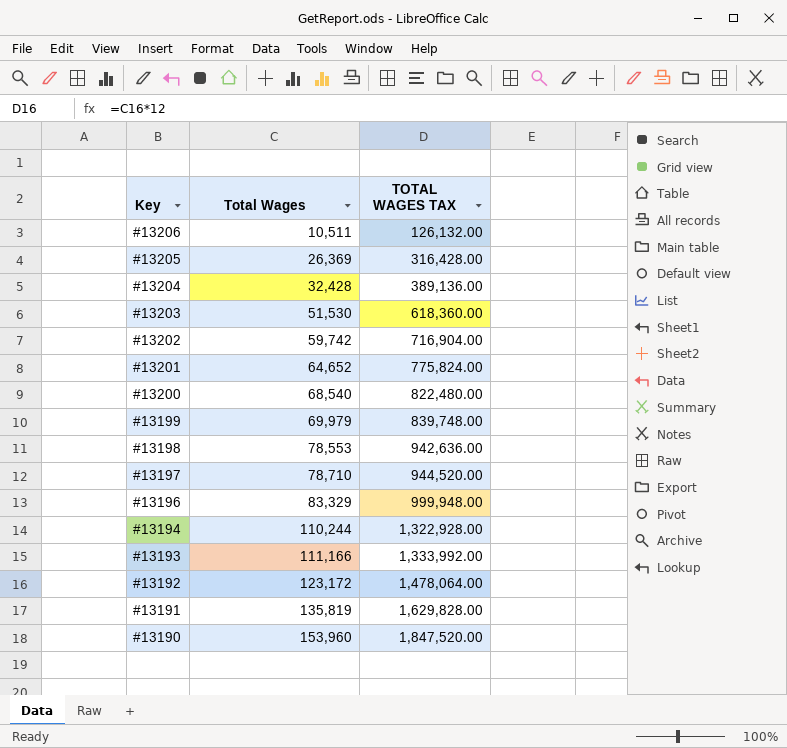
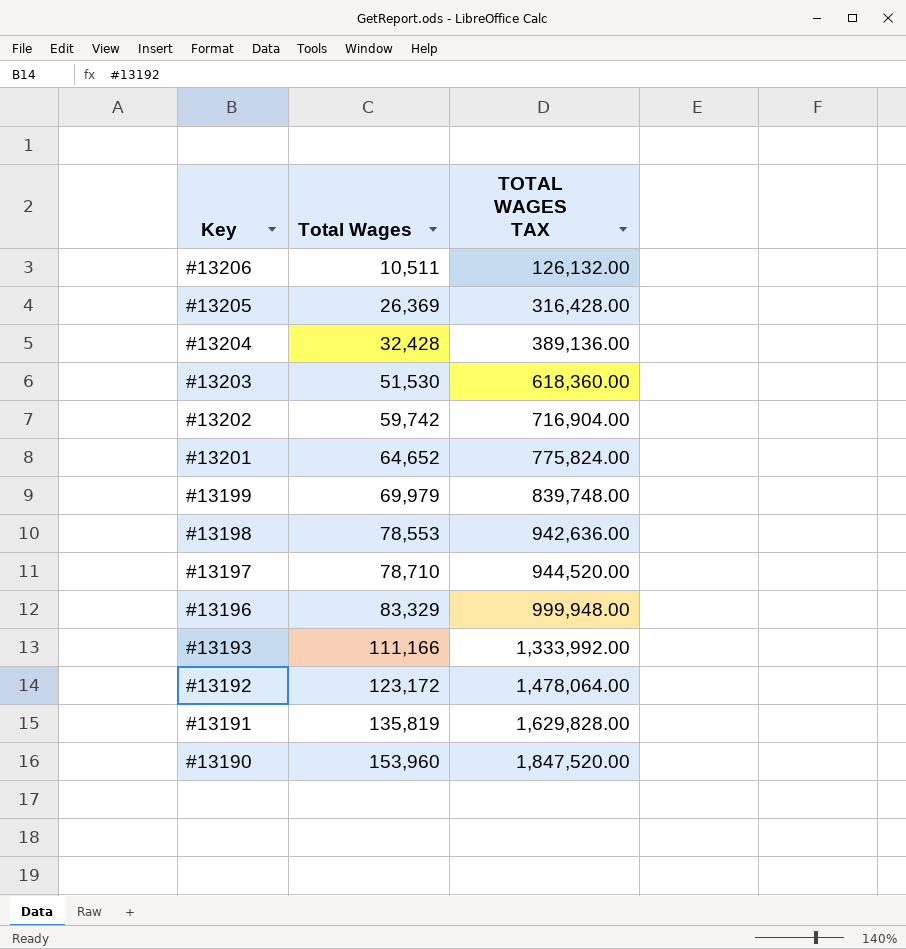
row #13200: 68,540 | 822,480.00 -> none
row #13194: 110,244 | 1,322,928.00 -> none

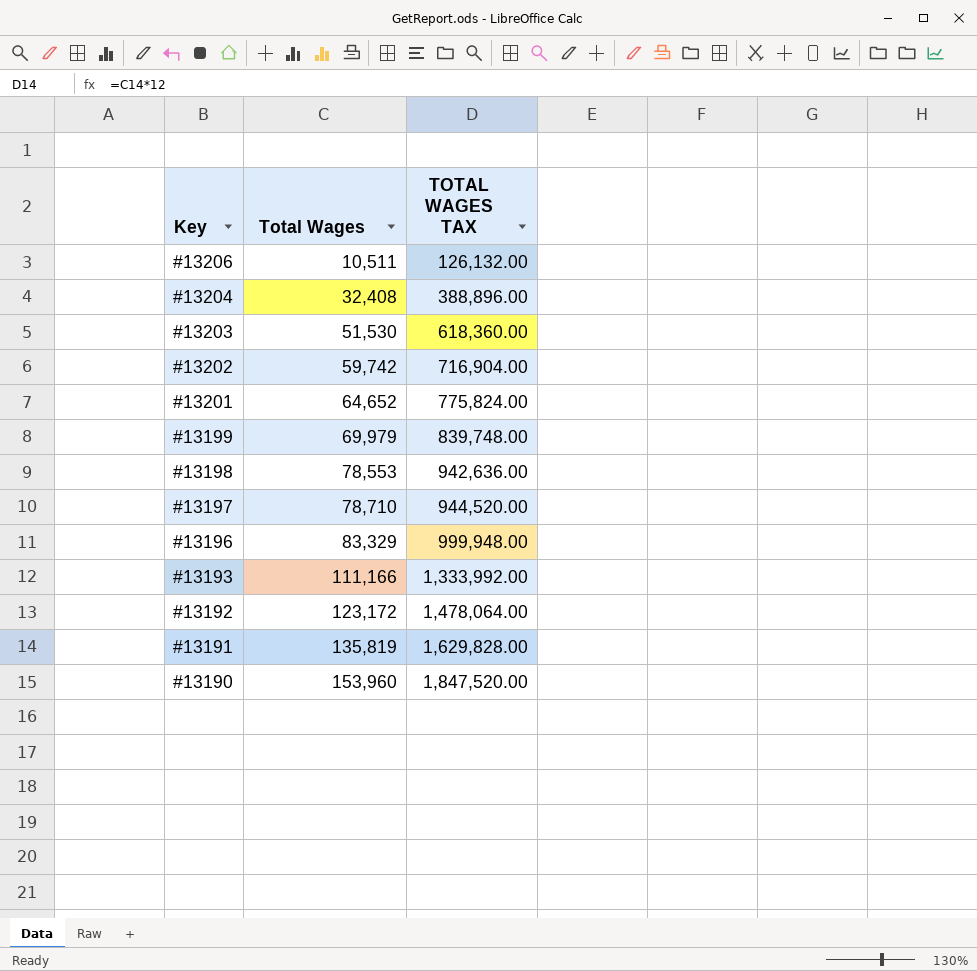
row #13205: 26,369 | 316,428.00 -> none
#13204 | Total Wages: 32,428 -> 32,408
#13204 | TOTAL WAGES TAX: 389,136.00 -> 388,896.00

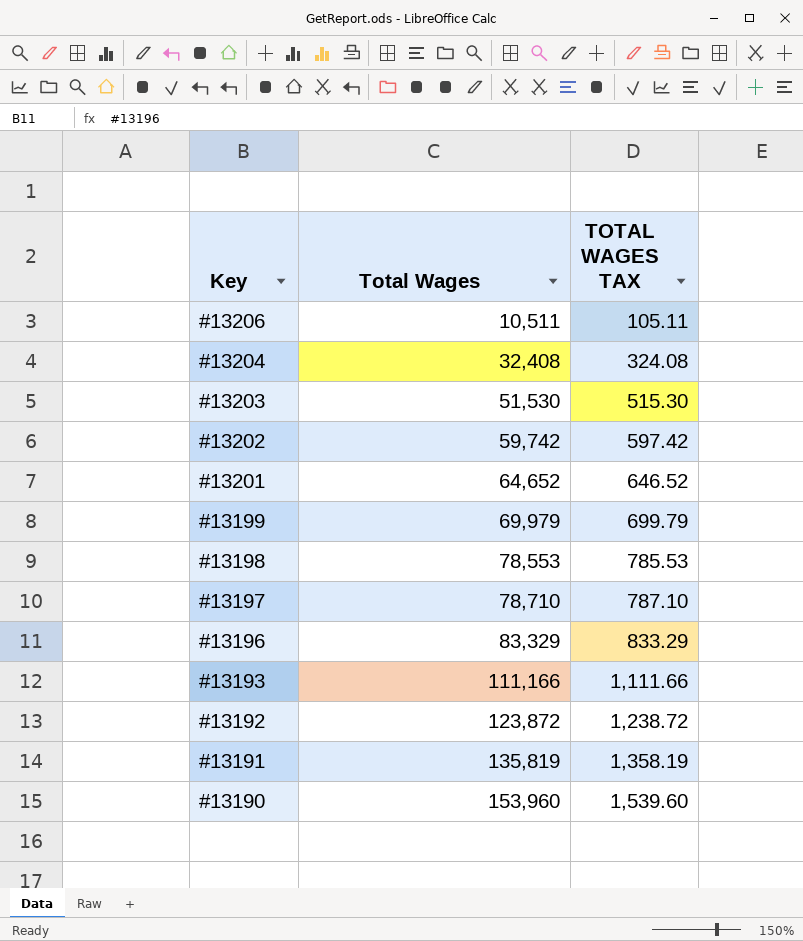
column TOTAL WAGES TAX | formula: [Total Wages] * 12 -> [Total Wages] * 0.01
#13192 | Total Wages: 123,172 -> 123,872

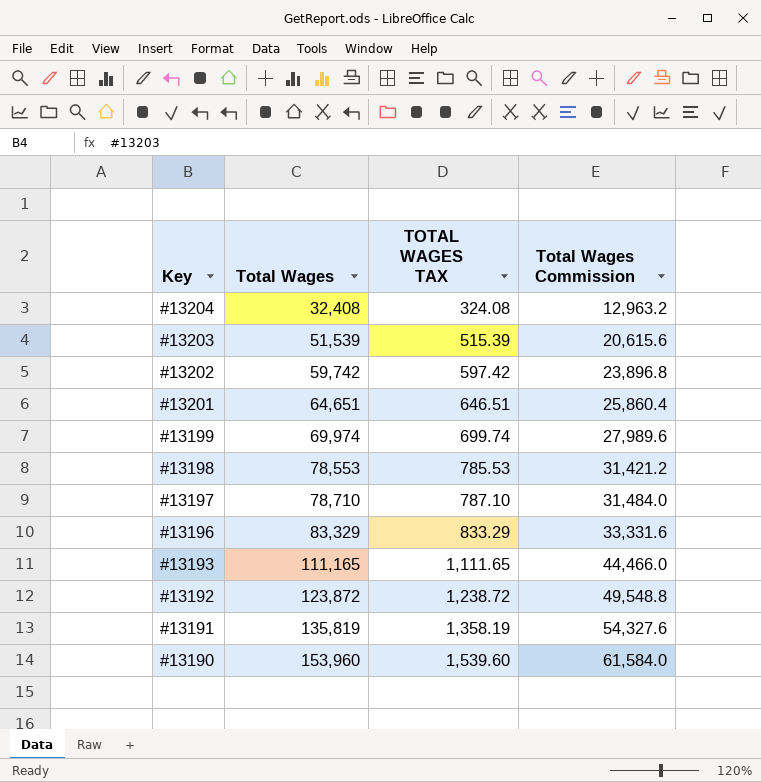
column Total Wages Commission | formula: none -> [Total Wages] * 0.4
row #13206: 10,511 | 105.11 -> none
#13203 | Total Wages: 51,530 -> 51,539
#13203 | TOTAL WAGES TAX: 515.30 -> 515.39
#13201 | Total Wages: 64,652 -> 64,651
#13201 | TOTAL WAGES TAX: 646.52 -> 646.51
#13199 | Total Wages: 69,979 -> 69,974
#13199 | TOTAL WAGES TAX: 699.79 -> 699.74
#13193 | Total Wages: 111,166 -> 111,165
#13193 | TOTAL WAGES TAX: 1,111.66 -> 1,111.65

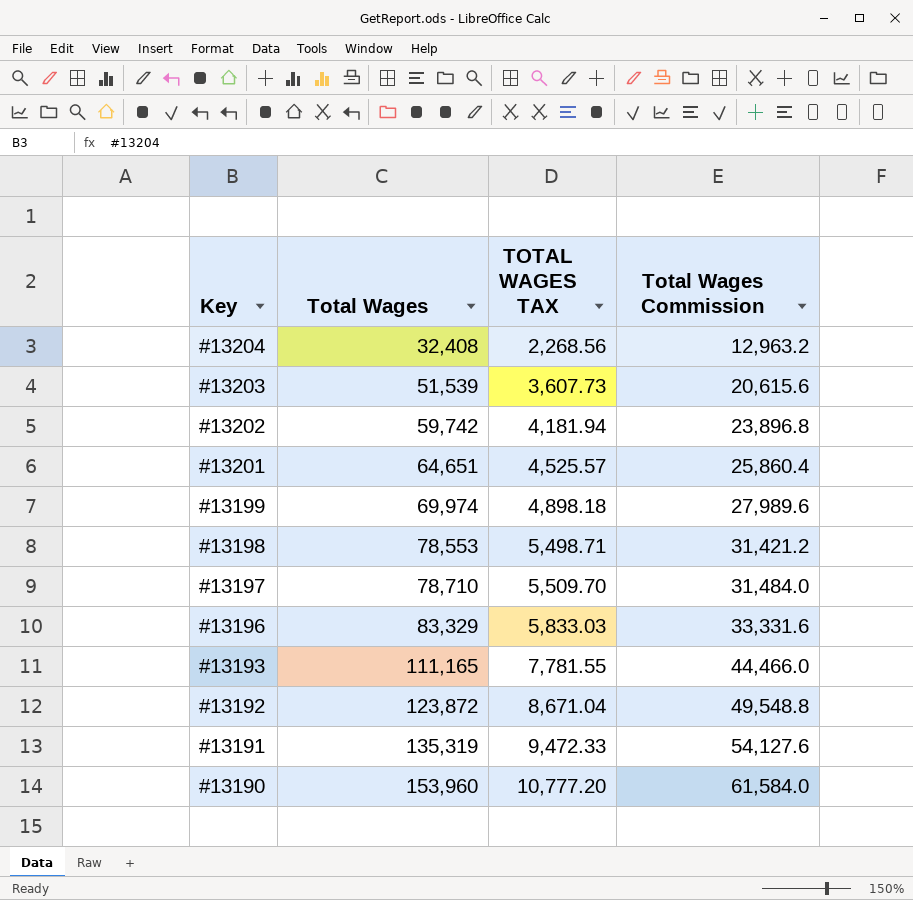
column TOTAL WAGES TAX | formula: [Total Wages] * 0.01 -> [Total Wages] * 0.07
#13191 | Total Wages: 135,819 -> 135,319
#13191 | Total Wages Commission: 54,327.6 -> 54,127.6

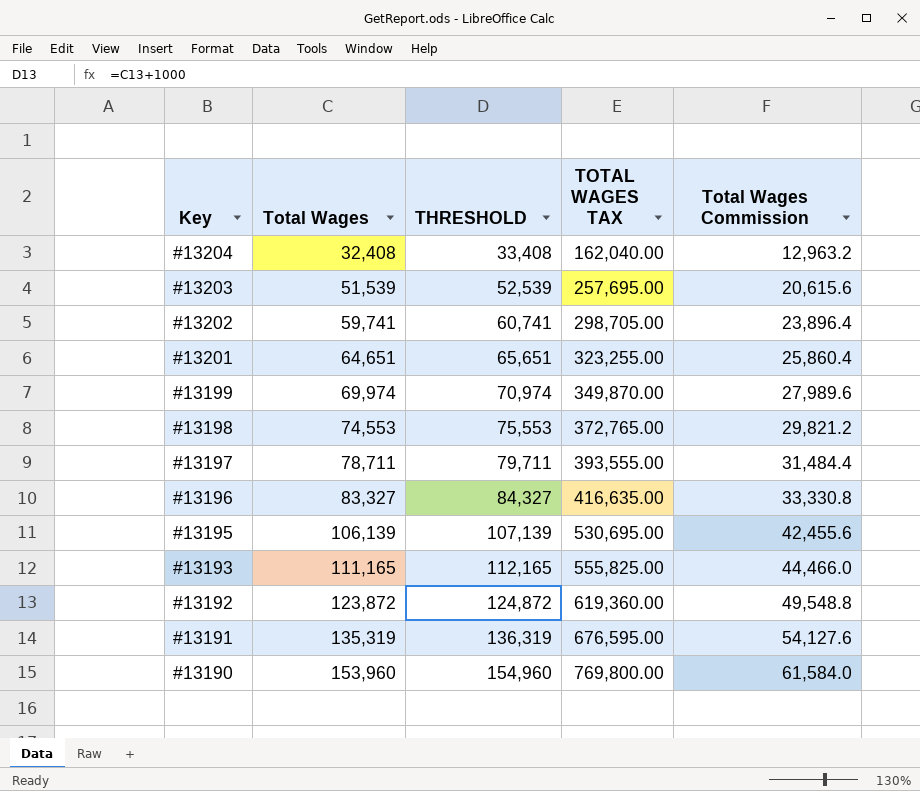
column THRESHOLD | formula: none -> [Total Wages] + 1000
column TOTAL WAGES TAX | formula: [Total Wages] * 0.07 -> [Total Wages] * 5
#13202 | Total Wages: 59,742 -> 59,741
#13202 | Total Wages Commission: 23,896.8 -> 23,896.4
#13198 | Total Wages: 78,553 -> 74,553
#13198 | Total Wages Commission: 31,421.2 -> 29,821.2
#13197 | Total Wages: 78,710 -> 78,711
#13197 | Total Wages Commission: 31,484.0 -> 31,484.4
#13196 | Total Wages: 83,329 -> 83,327
#13196 | Total Wages Commission: 33,331.6 -> 33,330.8
row #13195: none -> 106,139 | 107,139 | 530,695.00 | 42,455.6

